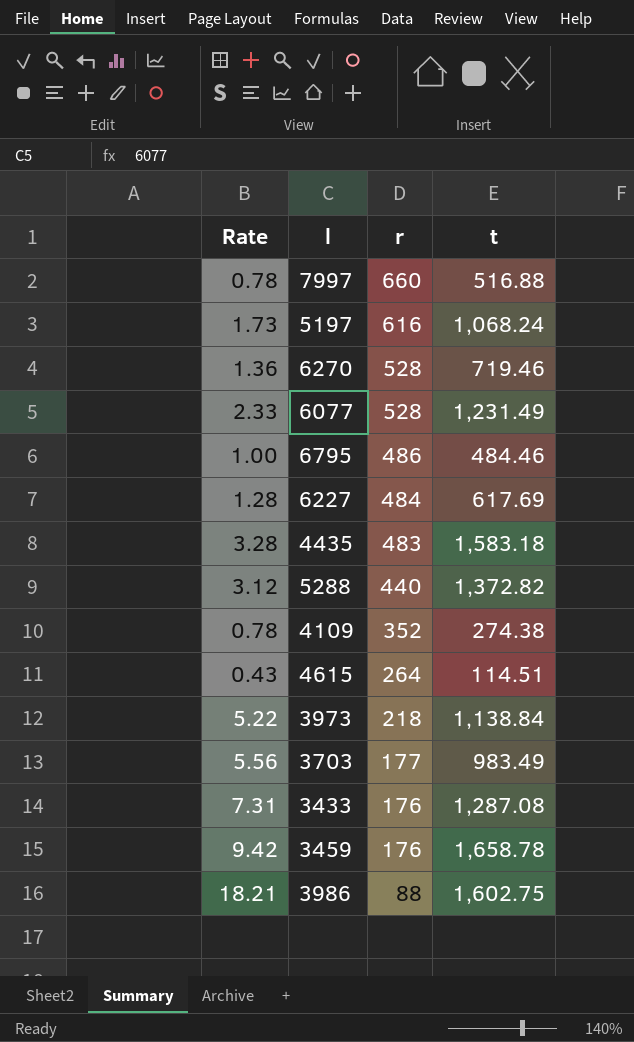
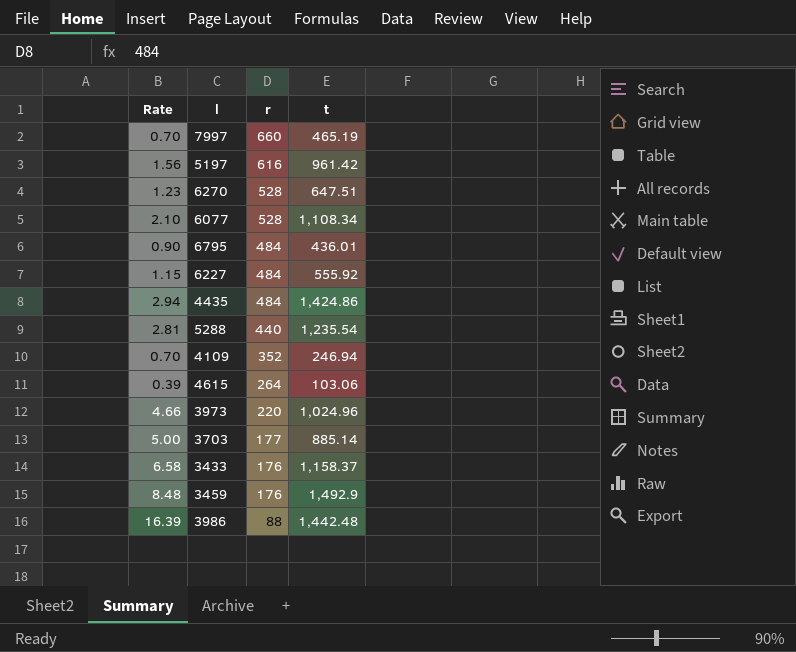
7997 | Rate: 0.78 -> 0.70
7997 | t: 516.88 -> 465.19
5197 | Rate: 1.73 -> 1.56
5197 | t: 1,068.24 -> 961.42
6270 | Rate: 1.36 -> 1.23
6270 | t: 719.46 -> 647.51
6077 | Rate: 2.33 -> 2.10
6077 | t: 1,231.49 -> 1,108.34
6795 | Rate: 1.00 -> 0.90
6795 | r: 486 -> 484
6795 | t: 484.46 -> 436.01
6227 | Rate: 1.28 -> 1.15
6227 | t: 617.69 -> 555.92
4435 | Rate: 3.28 -> 2.94
4435 | r: 483 -> 484
4435 | t: 1,583.18 -> 1,424.86
5288 | Rate: 3.12 -> 2.81
5288 | t: 1,372.82 -> 1,235.54
4109 | Rate: 0.78 -> 0.70
4109 | t: 274.38 -> 246.94
4615 | Rate: 0.43 -> 0.39
4615 | t: 114.51 -> 103.06
3973 | Rate: 5.22 -> 4.66
3973 | r: 218 -> 220
3973 | t: 1,138.84 -> 1,024.96
3703 | Rate: 5.56 -> 5.00
3703 | t: 983.49 -> 885.14
3433 | Rate: 7.31 -> 6.58
3433 | t: 1,287.08 -> 1,158.37
3459 | Rate: 9.42 -> 8.48
3459 | t: 1,658.78 -> 1,492.9
3986 | Rate: 18.21 -> 16.39
3986 | t: 1,602.75 -> 1,442.48

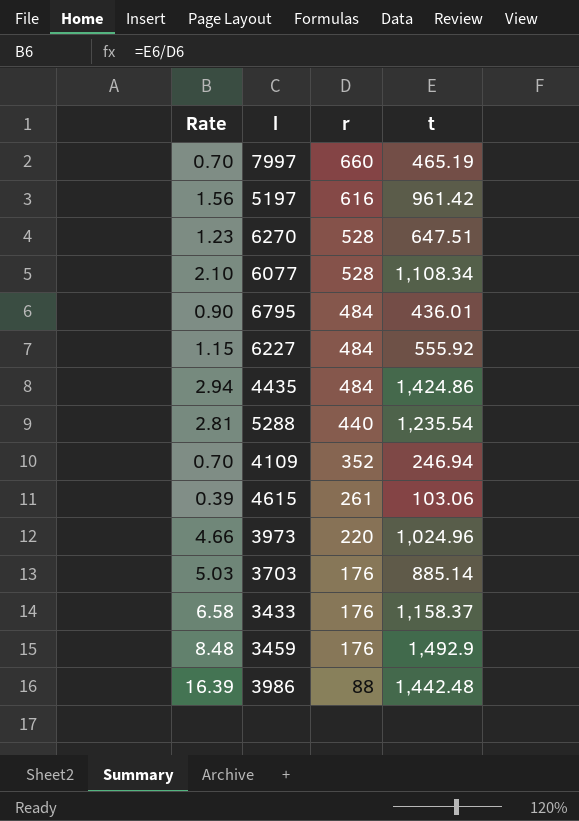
4615 | r: 264 -> 261
3703 | Rate: 5.00 -> 5.03
3703 | r: 177 -> 176

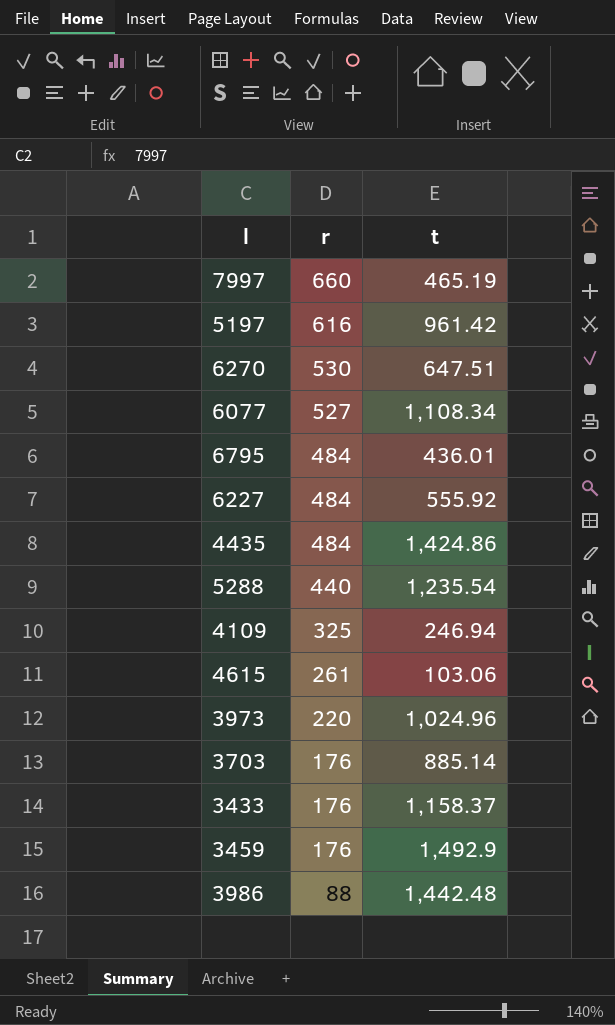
column Rate | formula: [t] / [r] -> none
6270 | r: 528 -> 530
6077 | r: 528 -> 527
4109 | r: 352 -> 325

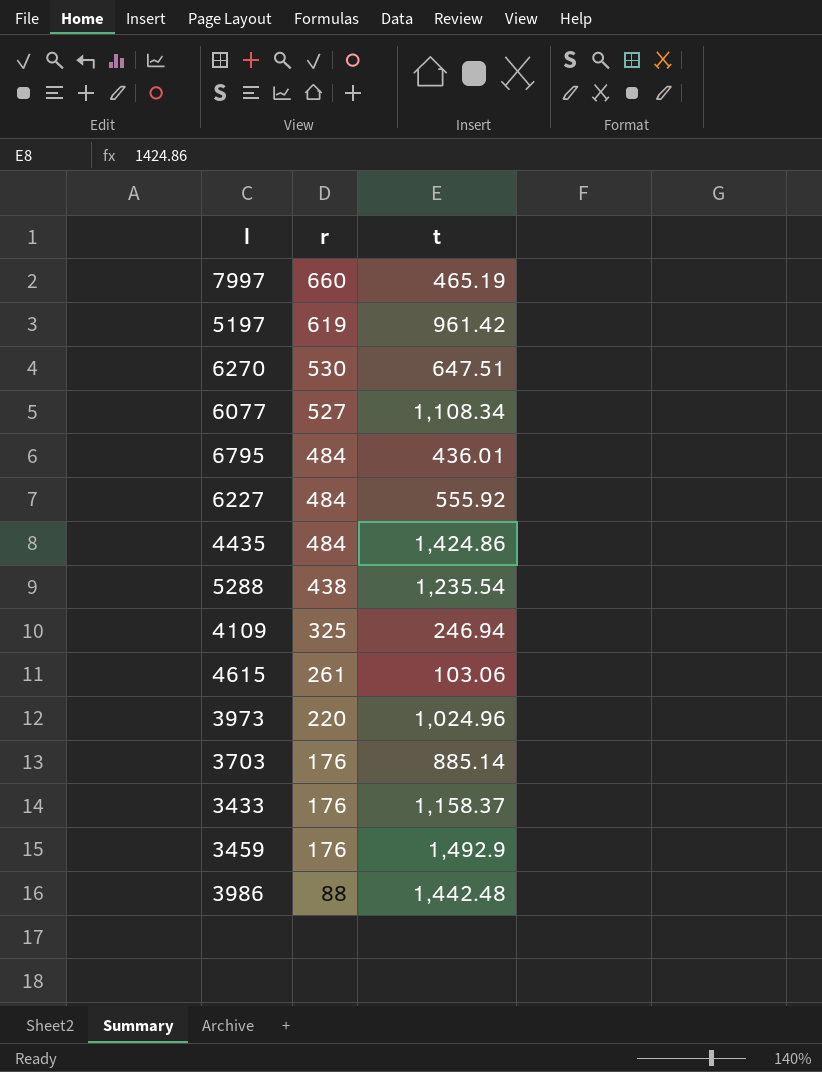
5197 | r: 616 -> 619
5288 | r: 440 -> 438

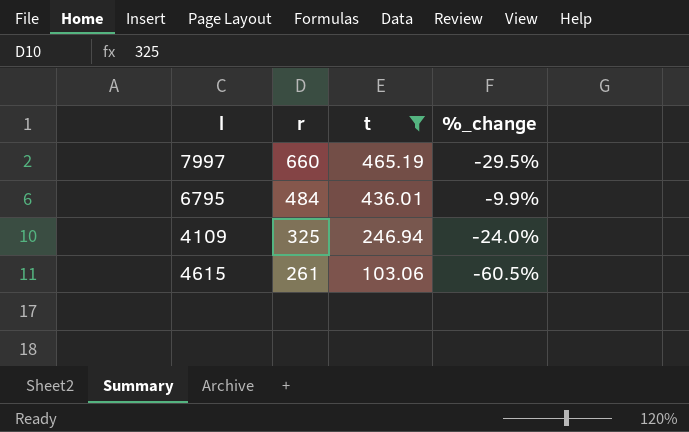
filter: none -> t <= 465.19
column %_change | formula: none -> ([t] - [r]) / [r]

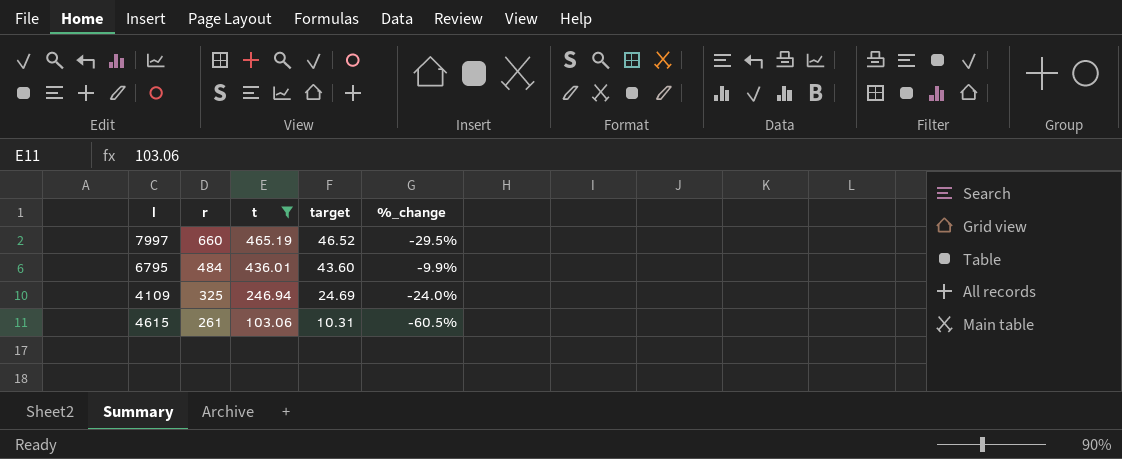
column target | formula: none -> [t] * 0.1

